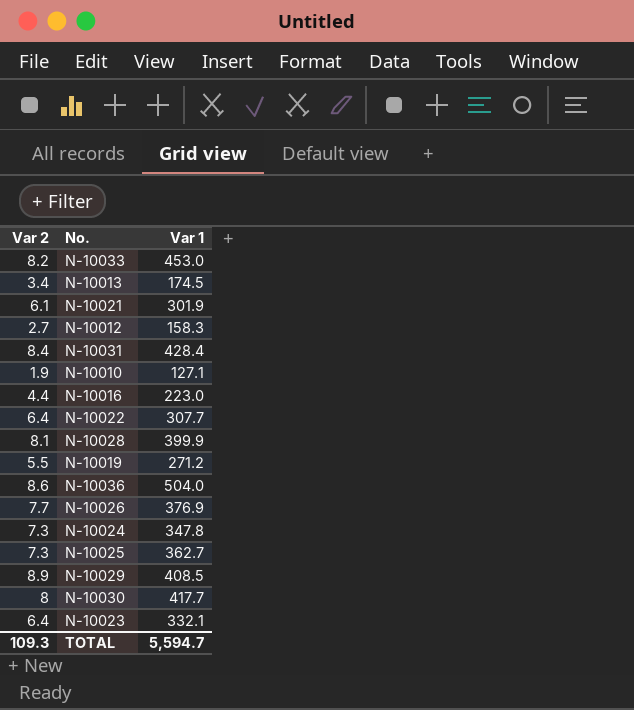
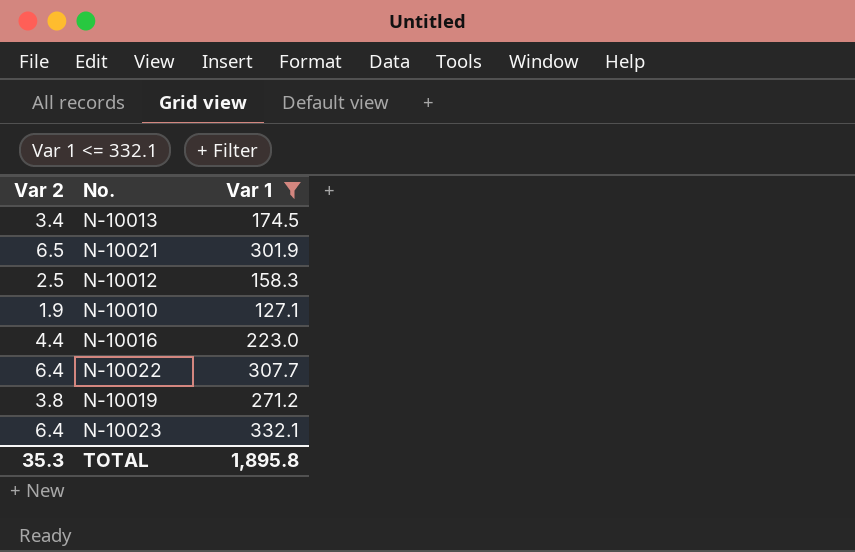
filter: none -> Var 1 <= 332.1
N-10021 | Var 2: 6.1 -> 6.5
N-10012 | Var 2: 2.7 -> 2.5
N-10019 | Var 2: 5.5 -> 3.8
TOTAL | Var 2: 109.3 -> 35.3
TOTAL | Var 1: 5,594.7 -> 1,895.8

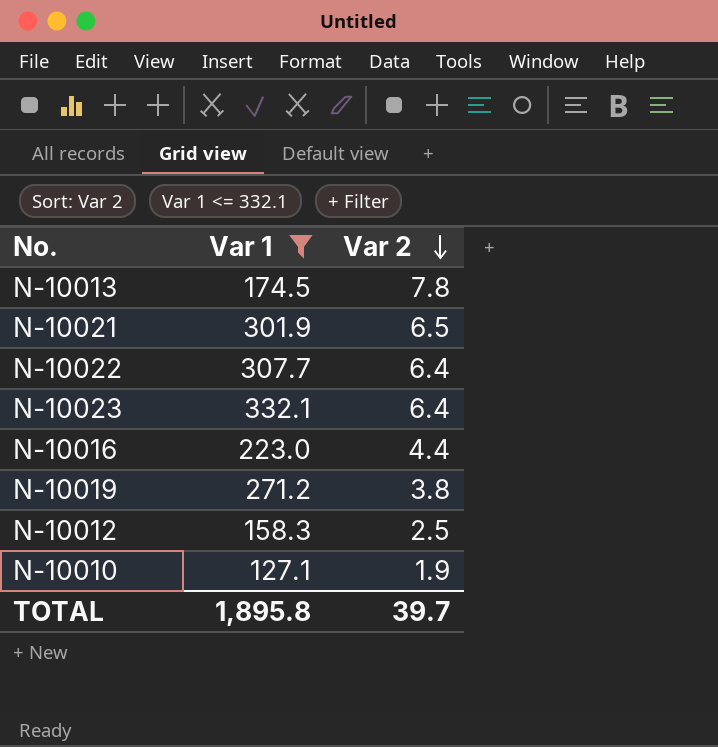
row order: none -> Var 2 descending
column Var 2 | position: 1 -> 3
N-10013 | Var 2: 3.4 -> 7.8
TOTAL | Var 2: 35.3 -> 39.7

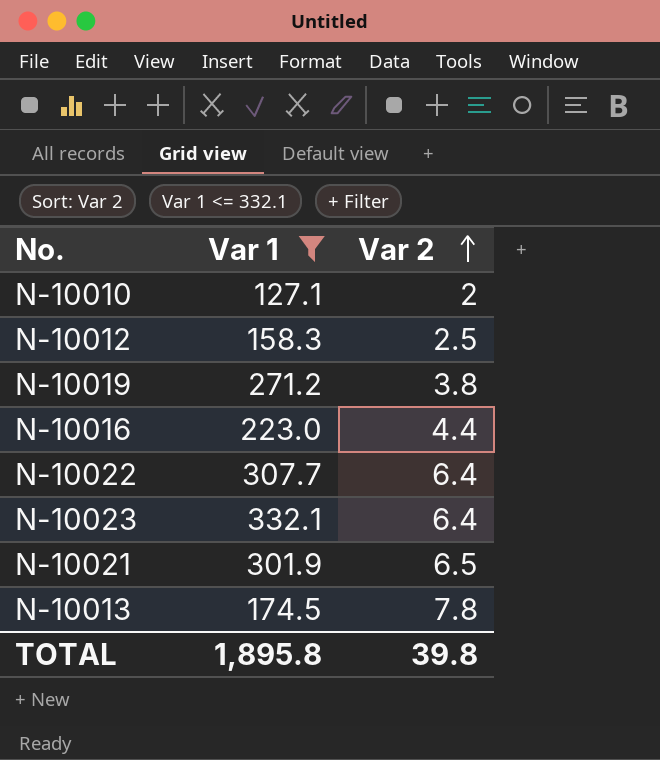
row order: Var 2 descending -> Var 2 ascending
N-10010 | Var 2: 1.9 -> 2
TOTAL | Var 2: 39.7 -> 39.8

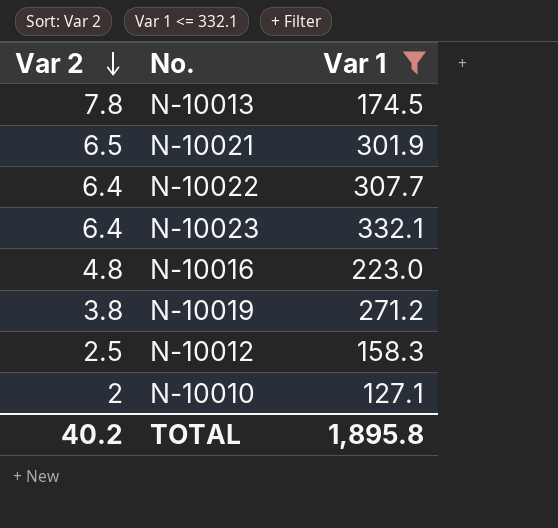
row order: Var 2 ascending -> Var 2 descending
column Var 2 | position: 3 -> 1
N-10016 | Var 2: 4.4 -> 4.8
TOTAL | Var 2: 39.8 -> 40.2

